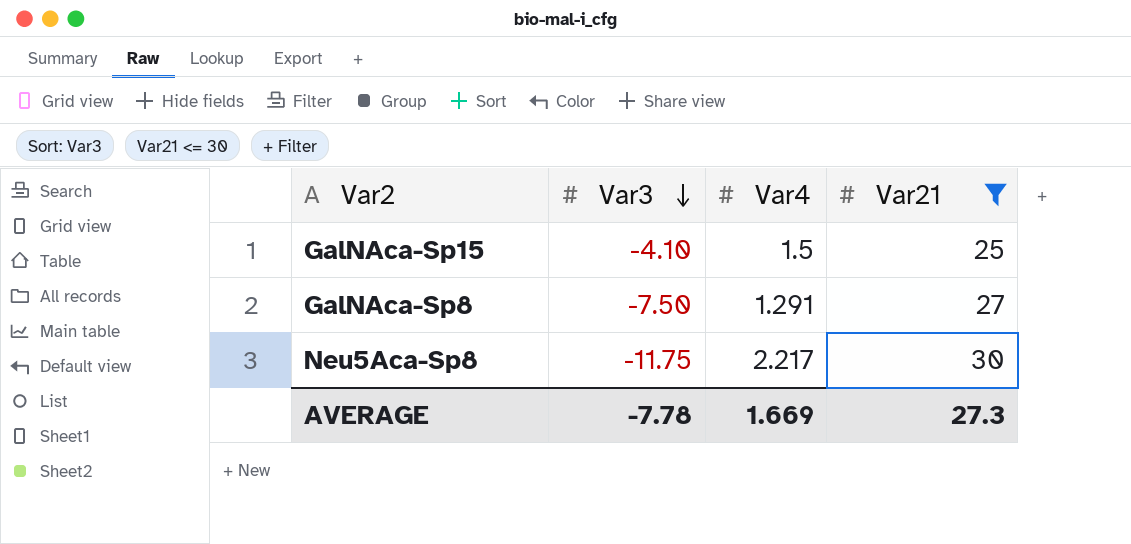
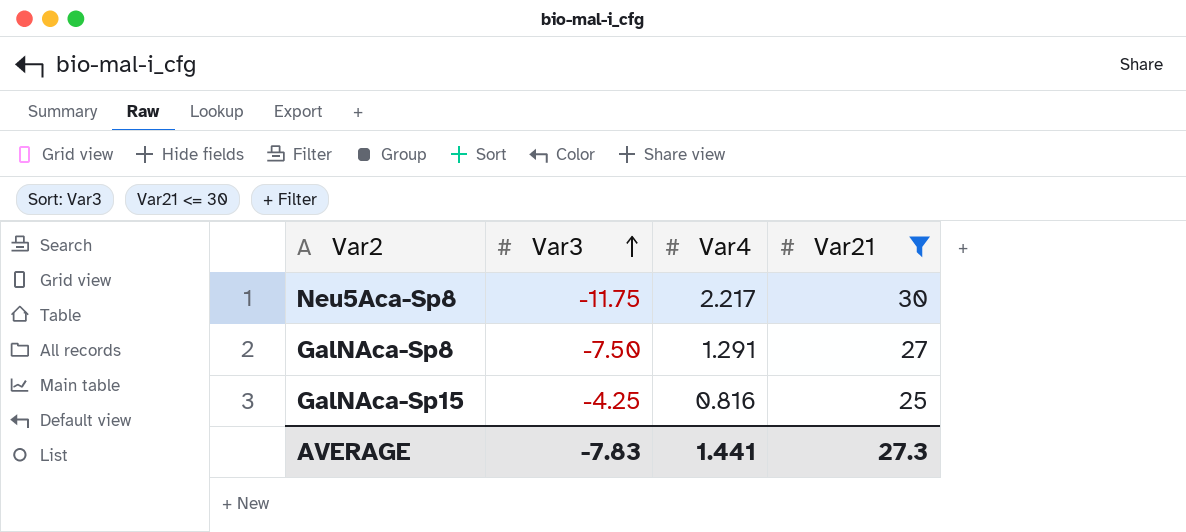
row order: Var3 descending -> Var3 ascending
GalNAca-Sp15 | Var3: -4.10 -> -4.25
GalNAca-Sp15 | Var4: 1.5 -> 0.816
AVERAGE | Var3: -7.78 -> -7.83
AVERAGE | Var4: 1.669 -> 1.441

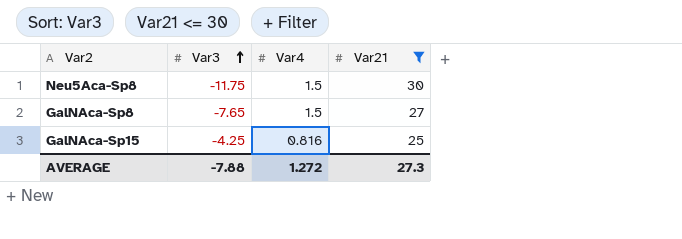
Neu5Aca-Sp8 | Var4: 2.217 -> 1.5
GalNAca-Sp8 | Var3: -7.50 -> -7.65
GalNAca-Sp8 | Var4: 1.291 -> 1.5
AVERAGE | Var3: -7.83 -> -7.88
AVERAGE | Var4: 1.441 -> 1.272

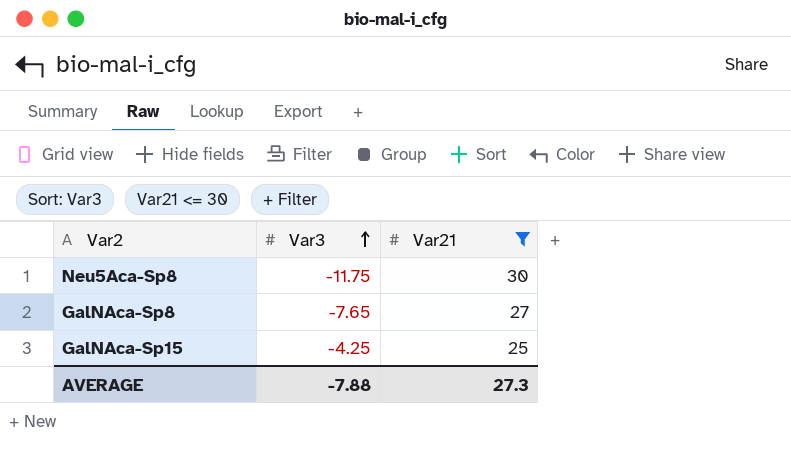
column Var4 | position: 3 -> none

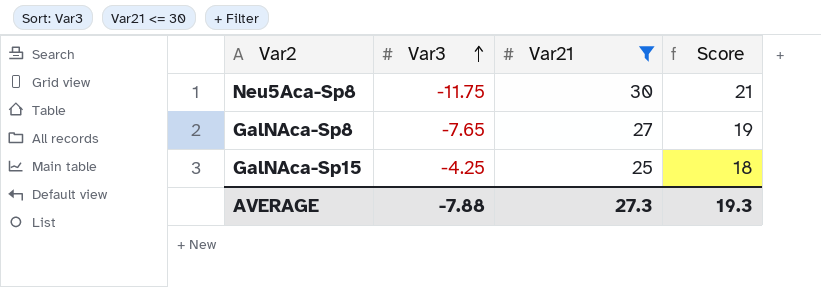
column Score | formula: none -> [Var21] * 0.7

